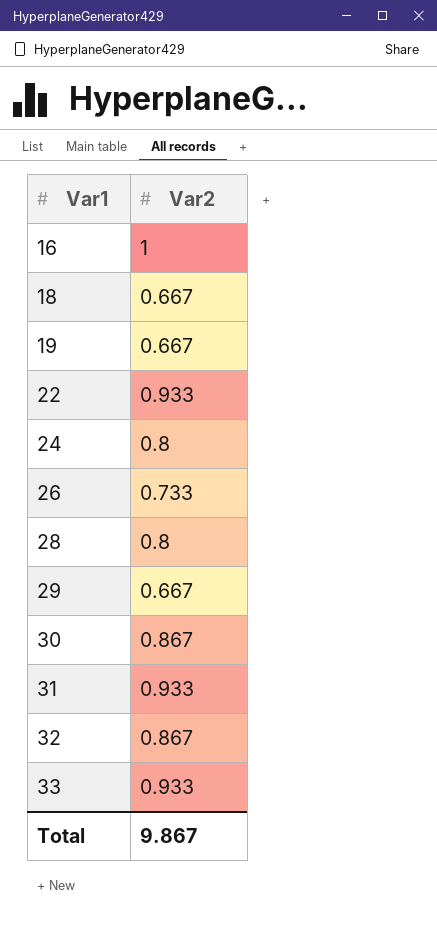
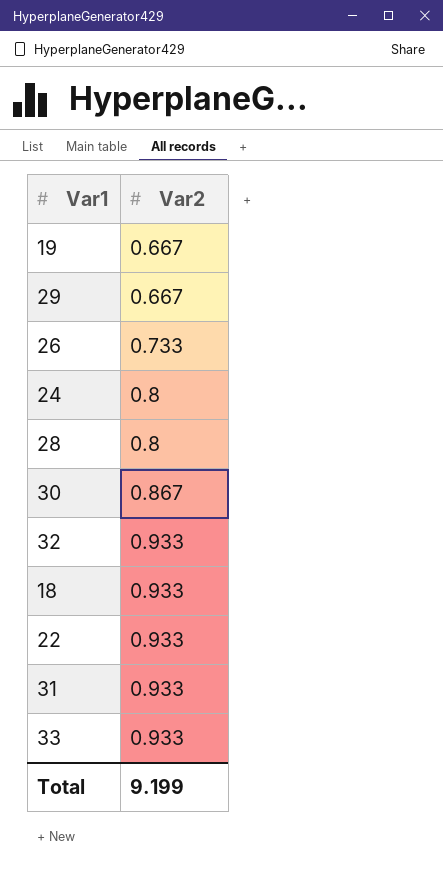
row order: Var1 ascending -> Var2 ascending
row 16: 1 -> none
32 | Var2: 0.867 -> 0.933
18 | Var2: 0.667 -> 0.933
Total | Var2: 9.867 -> 9.199

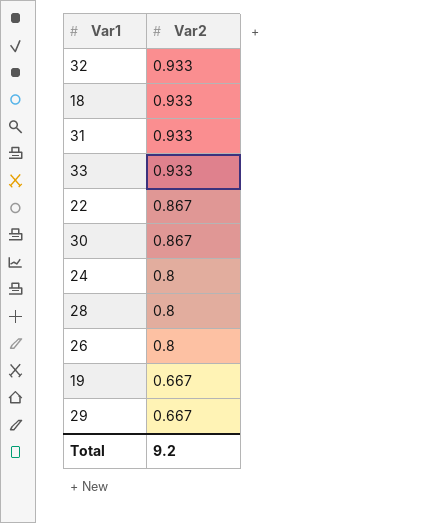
row order: Var2 ascending -> Var2 descending
22 | Var2: 0.933 -> 0.867
26 | Var2: 0.733 -> 0.8
Total | Var2: 9.199 -> 9.2

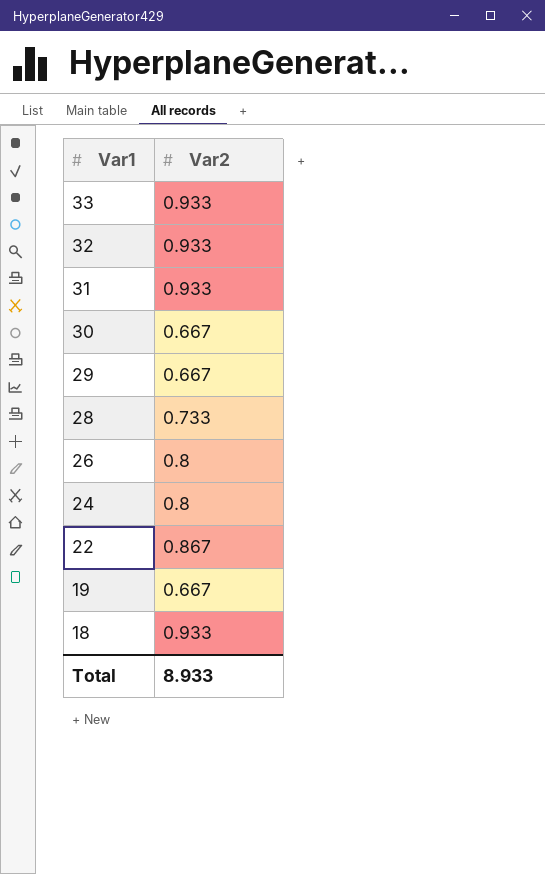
row order: Var2 descending -> Var1 descending
30 | Var2: 0.867 -> 0.667
28 | Var2: 0.8 -> 0.733
Total | Var2: 9.2 -> 8.933

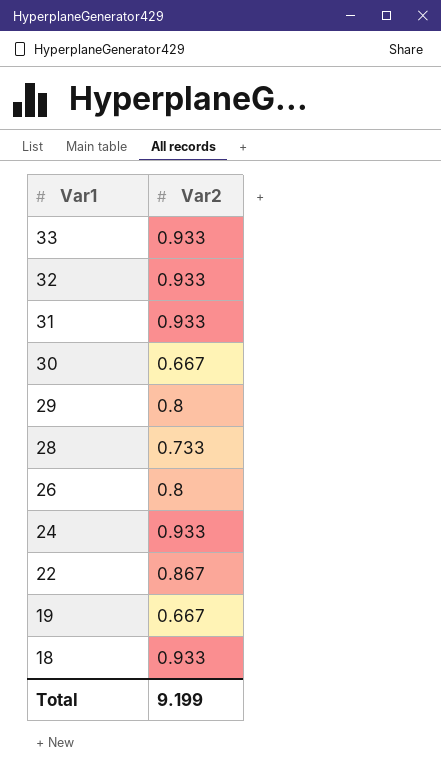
29 | Var2: 0.667 -> 0.8
24 | Var2: 0.8 -> 0.933
Total | Var2: 8.933 -> 9.199

